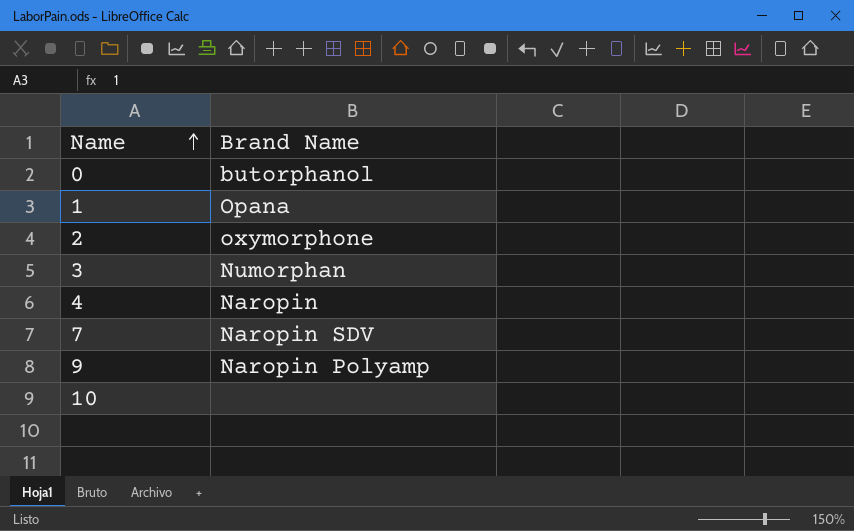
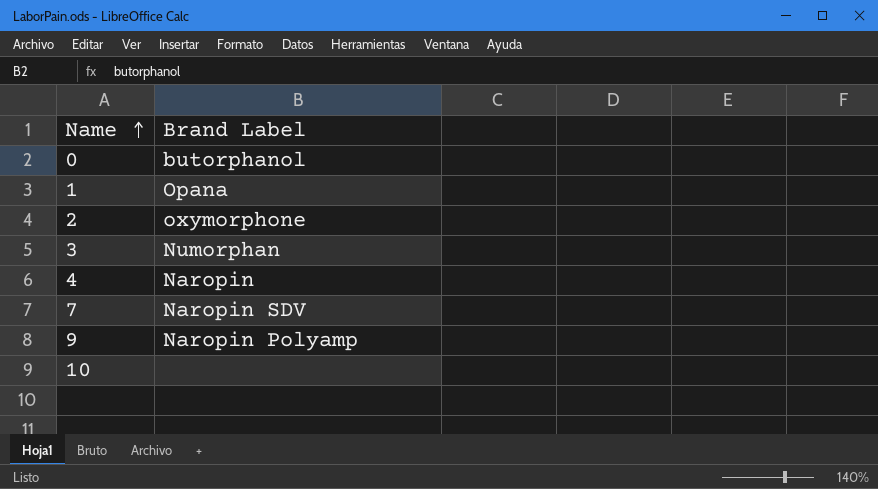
column name: Brand Name -> Brand Label

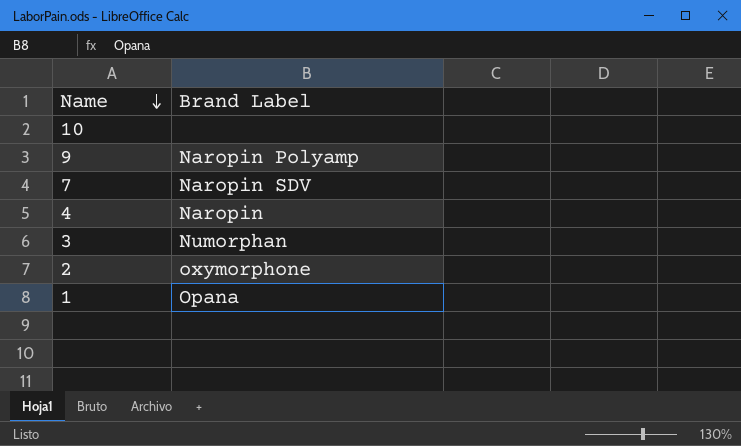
row order: Name ascending -> Name descending
row 0: butorphanol -> none

